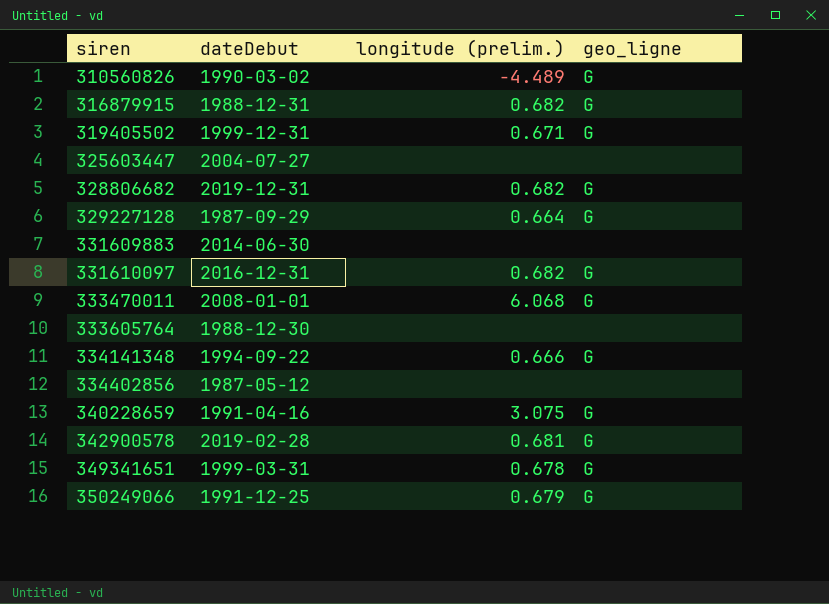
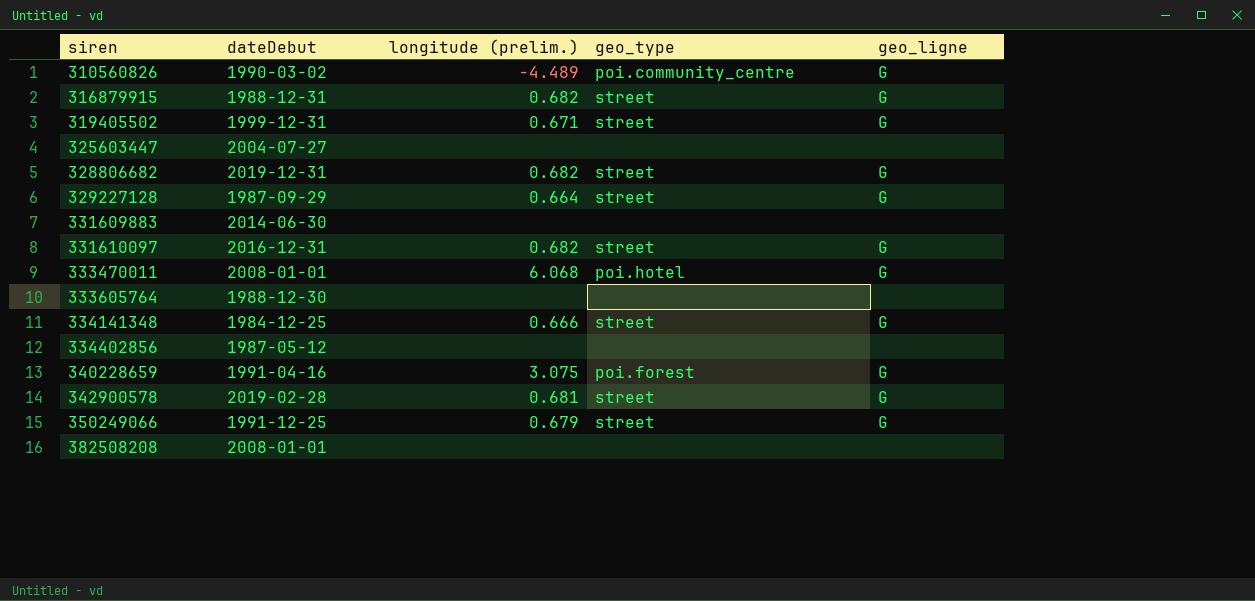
column geo_type | position: none -> 4
row 349341651: 1999-03-31 | 0.678 | G -> none
334141348 | dateDebut: 1994-09-22 -> 1984-12-25
row 382508208: none -> 2008-01-01 | none | none | none

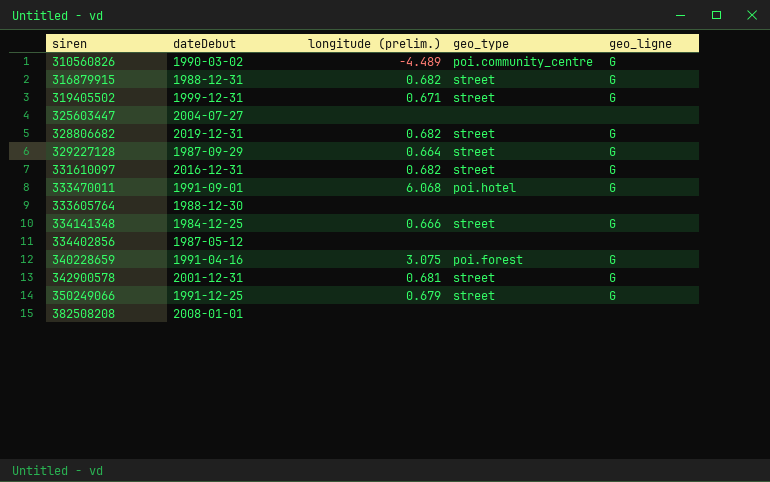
row 331609883: 2014-06-30 | none | none | none -> none
333470011 | dateDebut: 2008-01-01 -> 1991-09-01
342900578 | dateDebut: 2019-02-28 -> 2001-12-31

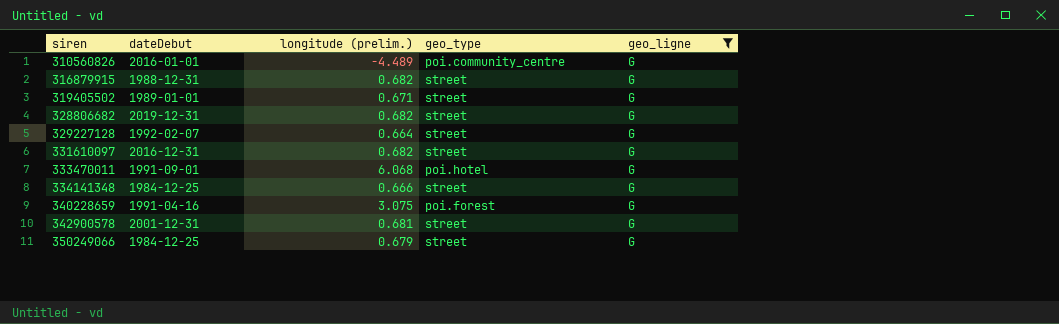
filter: none -> geo_ligne = G
310560826 | dateDebut: 1990-03-02 -> 2016-01-01
319405502 | dateDebut: 1999-12-31 -> 1989-01-01
329227128 | dateDebut: 1987-09-29 -> 1992-02-07
350249066 | dateDebut: 1991-12-25 -> 1984-12-25

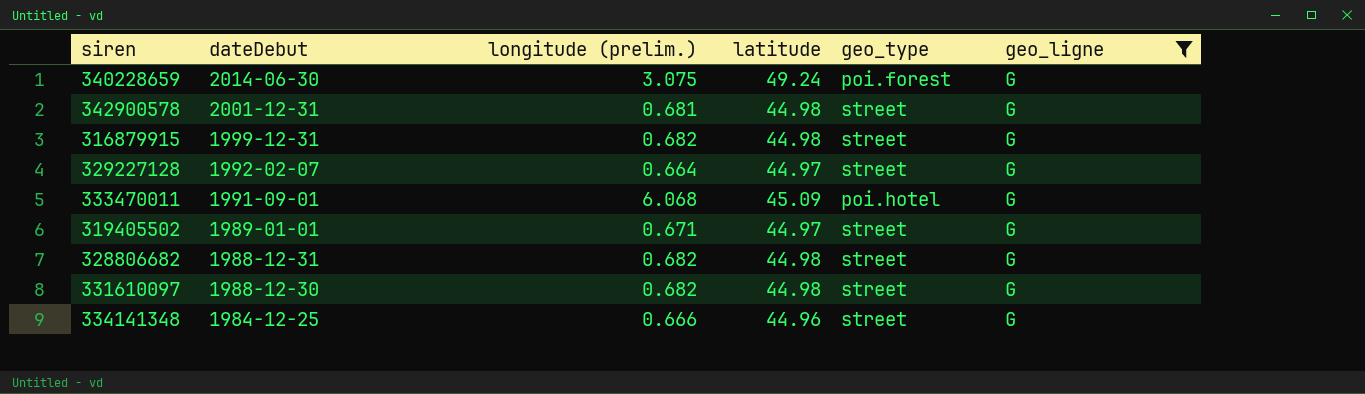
row order: siren ascending -> dateDebut descending
column latitude | position: none -> 4
row 310560826: 2016-01-01 | -4.489 | poi.community_centre | G -> none
row 350249066: 1984-12-25 | 0.679 | street | G -> none
340228659 | dateDebut: 1991-04-16 -> 2014-06-30
316879915 | dateDebut: 1988-12-31 -> 1999-12-31
328806682 | dateDebut: 2019-12-31 -> 1988-12-31
331610097 | dateDebut: 2016-12-31 -> 1988-12-30

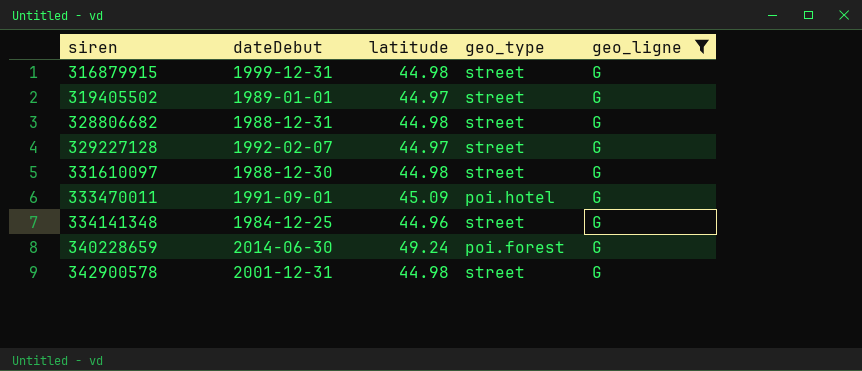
row order: dateDebut descending -> siren ascending
column longitude (prelim.) | position: 3 -> none

